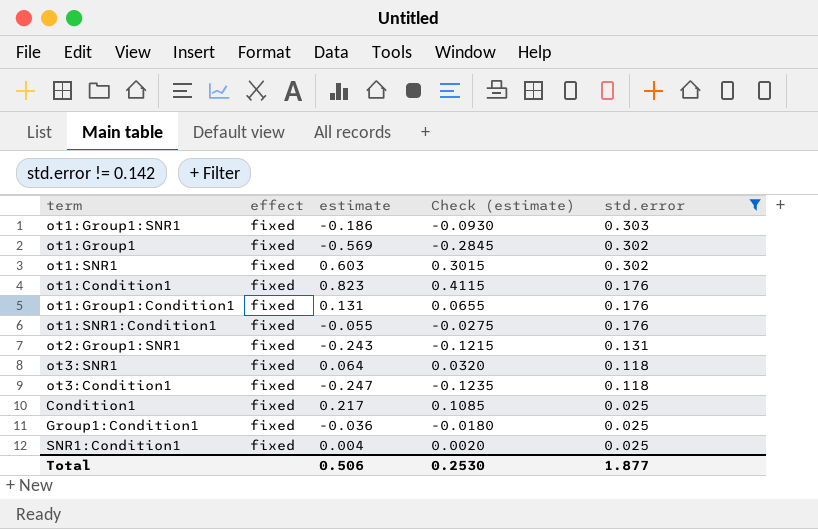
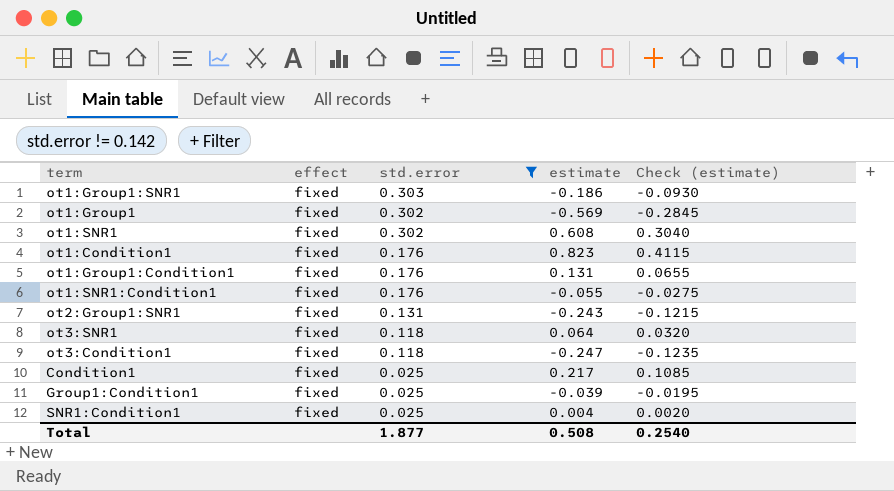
column std.error | position: 5 -> 3
ot1:SNR1 | estimate: 0.603 -> 0.608
ot1:SNR1 | Check (estimate): 0.3015 -> 0.3040
Group1:Condition1 | estimate: -0.036 -> -0.039
Group1:Condition1 | Check (estimate): -0.0180 -> -0.0195
Total | estimate: 0.506 -> 0.508
Total | Check (estimate): 0.2530 -> 0.2540

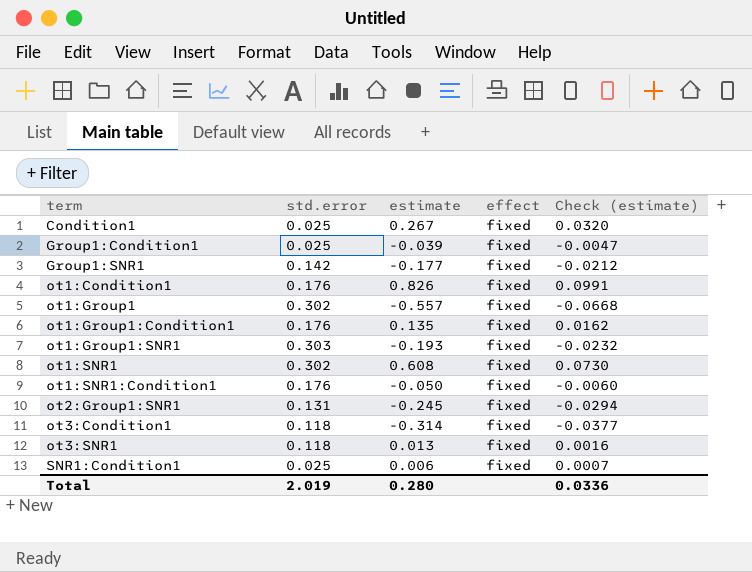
filter: std.error != 0.142 -> none
row order: std.error descending -> term ascending
column effect | position: 2 -> 4
column Check (estimate) | formula: [estimate] * 0.5 -> [estimate] * 0.12
Condition1 | estimate: 0.217 -> 0.267
ot1:Condition1 | estimate: 0.823 -> 0.826
ot1:Group1 | estimate: -0.569 -> -0.557
ot1:Group1:Condition1 | estimate: 0.131 -> 0.135
ot1:Group1:SNR1 | estimate: -0.186 -> -0.193
ot1:SNR1:Condition1 | estimate: -0.055 -> -0.050
ot2:Group1:SNR1 | estimate: -0.243 -> -0.245
ot3:Condition1 | estimate: -0.247 -> -0.314
ot3:SNR1 | estimate: 0.064 -> 0.013
SNR1:Condition1 | estimate: 0.004 -> 0.006
Total | std.error: 1.877 -> 2.019
Total | estimate: 0.508 -> 0.280
Total | Check (estimate): 0.2540 -> 0.0336

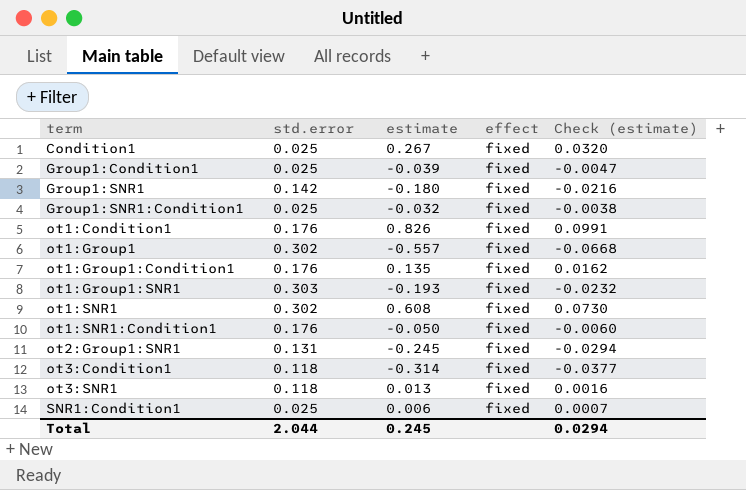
Group1:SNR1 | estimate: -0.177 -> -0.180
Group1:SNR1 | Check (estimate): -0.0212 -> -0.0216
row Group1:SNR1:Condition1: none -> 0.025 | -0.032 | fixed | -0.0038
Total | std.error: 2.019 -> 2.044
Total | estimate: 0.280 -> 0.245
Total | Check (estimate): 0.0336 -> 0.0294

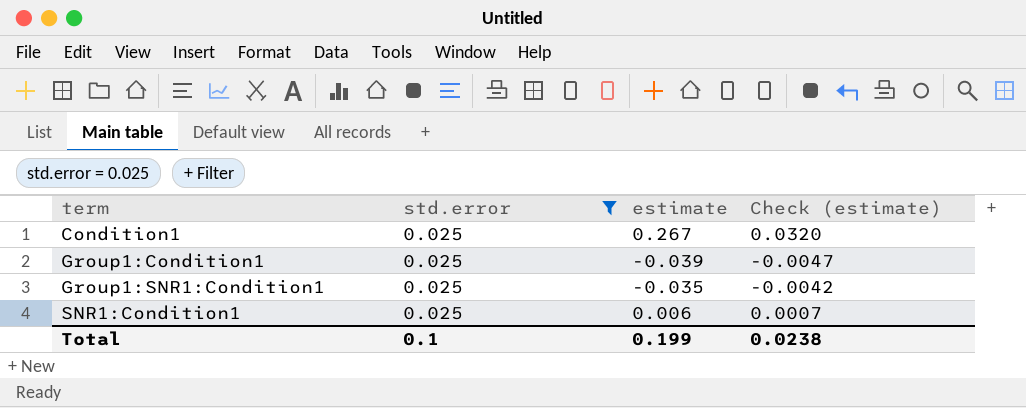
filter: none -> std.error = 0.025
column effect | position: 4 -> none
Group1:SNR1:Condition1 | estimate: -0.032 -> -0.035
Group1:SNR1:Condition1 | Check (estimate): -0.0038 -> -0.0042
Total | std.error: 2.044 -> 0.1
Total | estimate: 0.245 -> 0.199
Total | Check (estimate): 0.0294 -> 0.0238

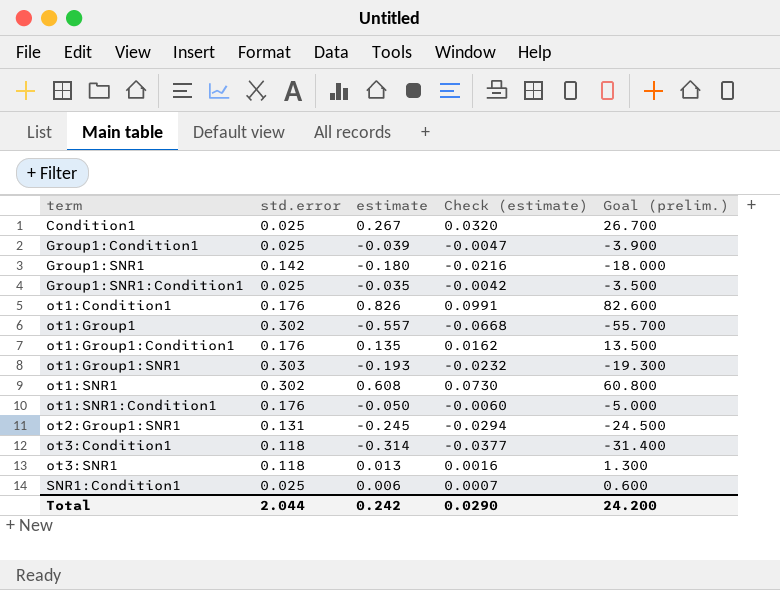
filter: std.error = 0.025 -> none
column Goal (prelim.) | formula: none -> [estimate] * 100
Total | std.error: 0.1 -> 2.044
Total | estimate: 0.199 -> 0.242
Total | Check (estimate): 0.0238 -> 0.0290

